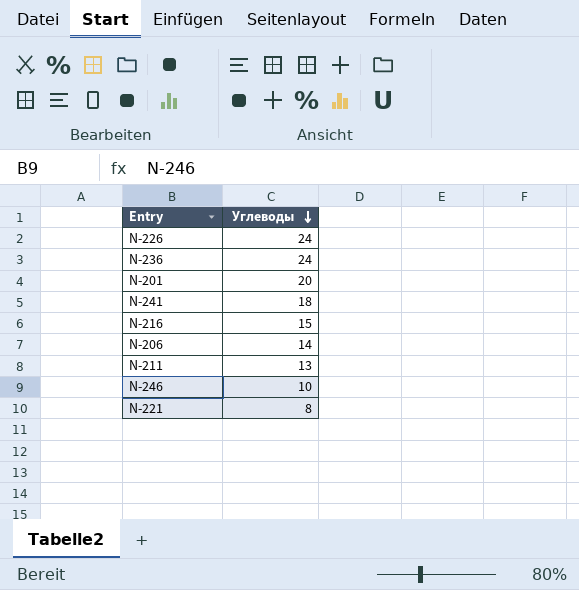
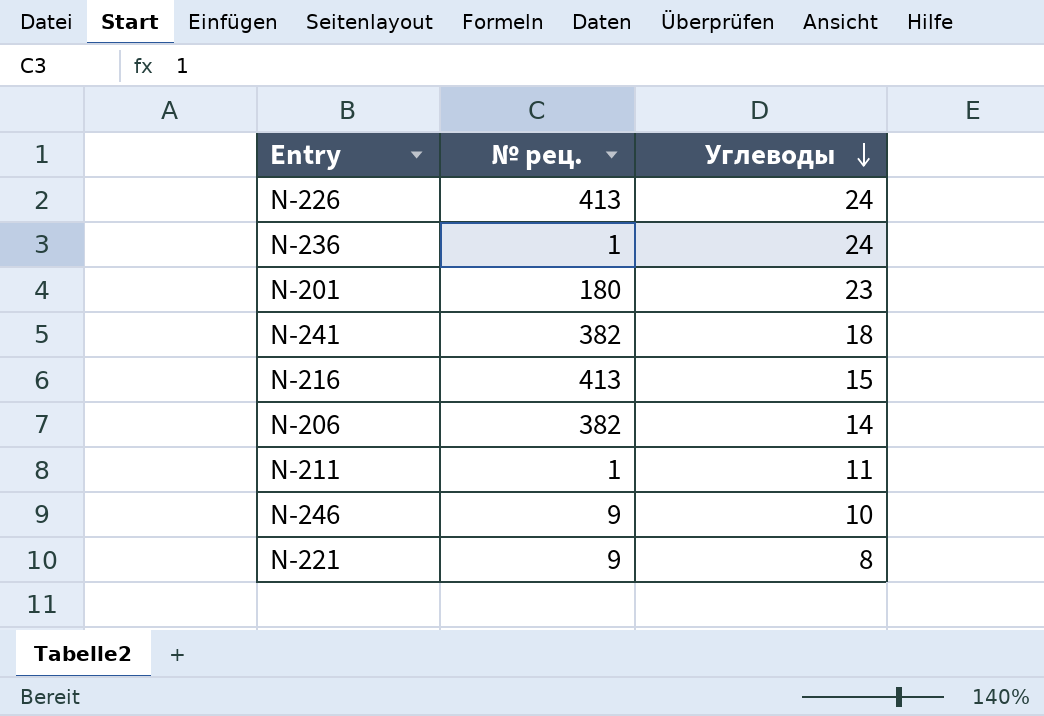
column № рец. | position: none -> 2
N-201 | Углеводы: 20 -> 23
N-211 | Углеводы: 13 -> 11

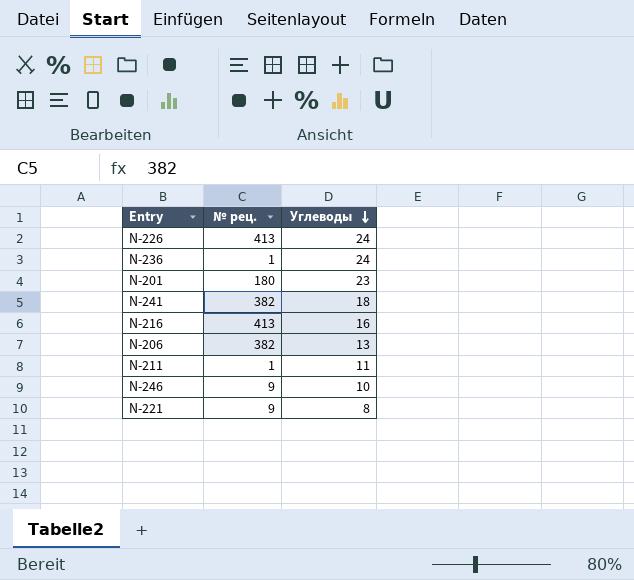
N-216 | Углеводы: 15 -> 16
N-206 | Углеводы: 14 -> 13

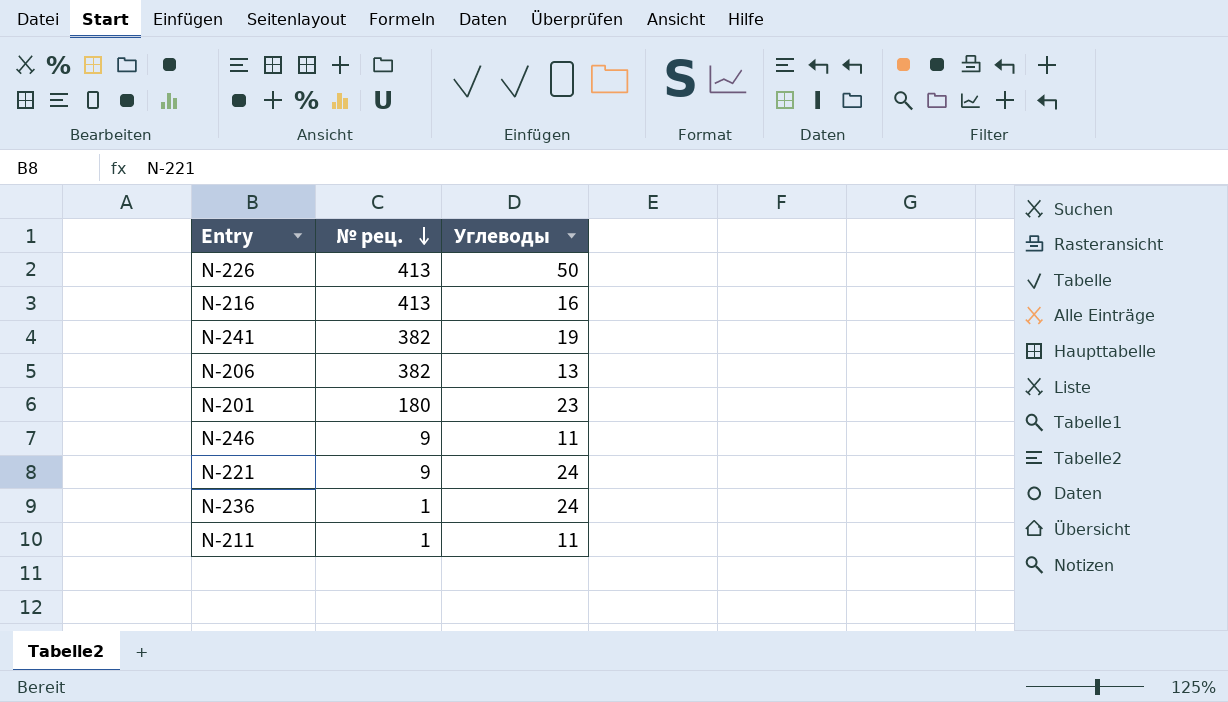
row order: Углеводы descending -> № рец. descending
N-226 | Углеводы: 24 -> 50
N-241 | Углеводы: 18 -> 19
N-246 | Углеводы: 10 -> 11
N-221 | Углеводы: 8 -> 24

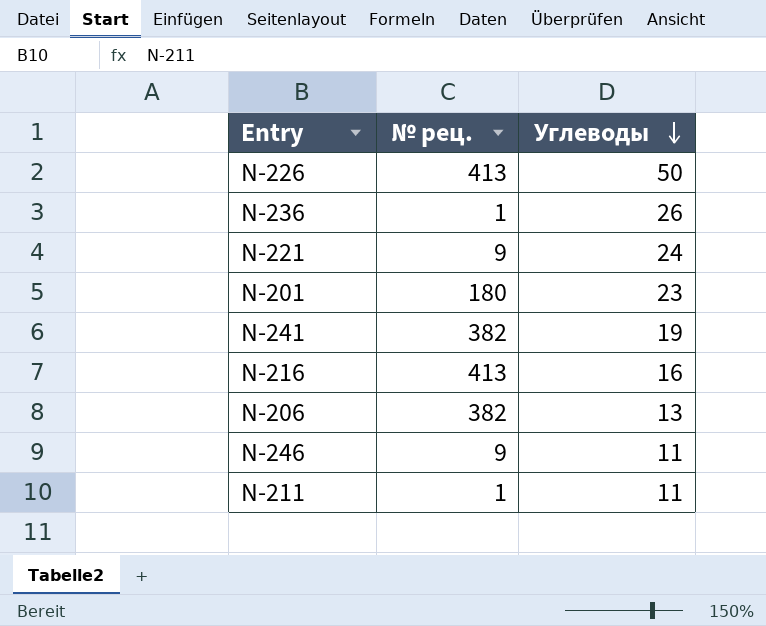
row order: № рец. descending -> Углеводы descending
N-236 | Углеводы: 24 -> 26

